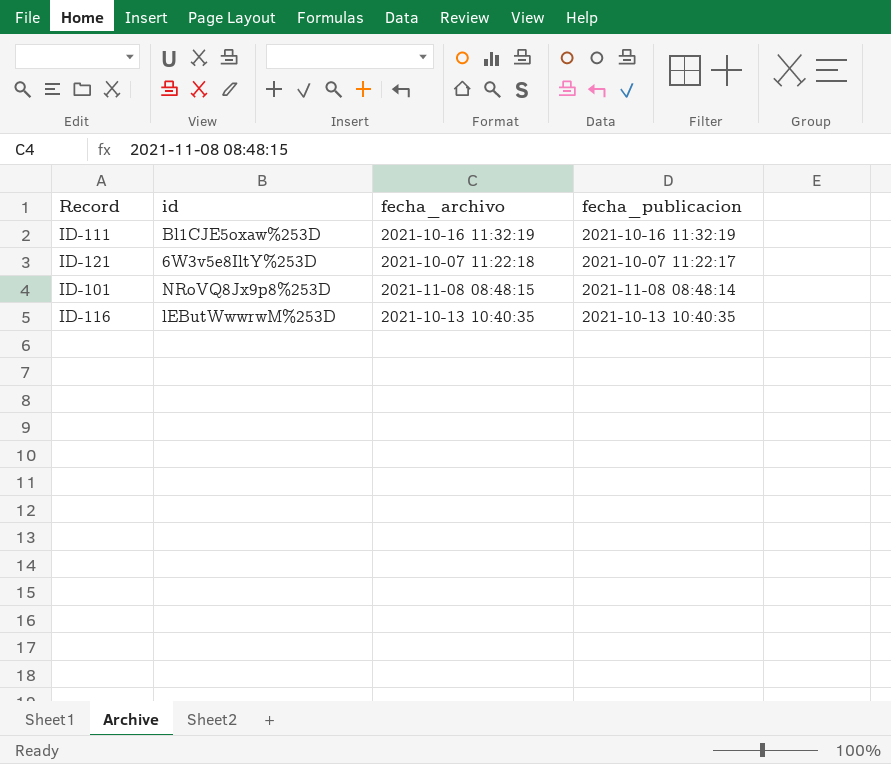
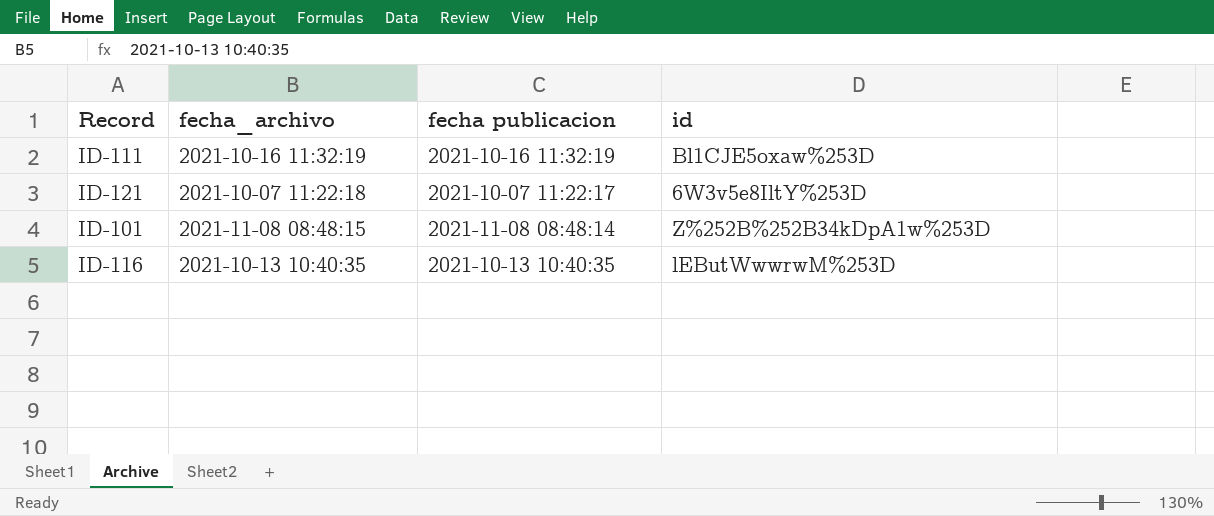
column name: fecha_publicacion -> fecha publicacion
column id | position: 2 -> 4
ID-101 | id: NRoVQ8Jx9p8%253D -> Z%252B%252B34kDpA1w%253D

